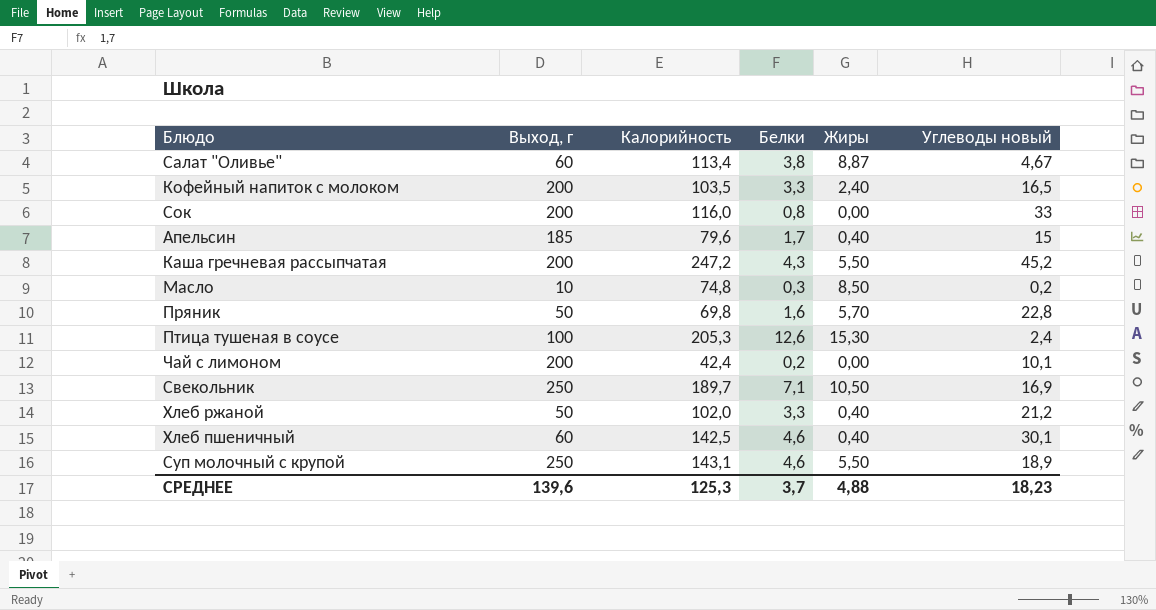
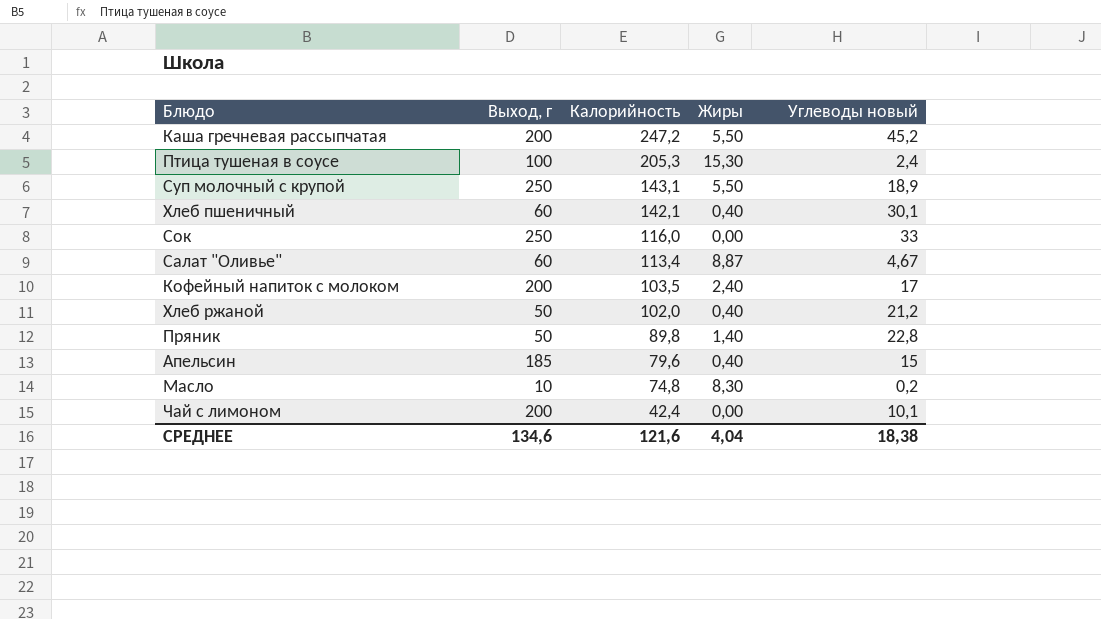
row order: none -> Калорийность descending
column Белки | position: 4 -> none
row Свекольник: 250 | 189,7 | 7,1 | 10,50 | 16,9 -> none
Хлеб пшеничный | Калорийность: 142,5 -> 142,1
Сок | Выход, г: 200 -> 250
Кофейный напиток с молоком | Углеводы новый: 16,5 -> 17
Пряник | Калорийность: 69,8 -> 89,8
Пряник | Жиры: 5,70 -> 1,40
Масло | Жиры: 8,50 -> 8,30
СРЕДНЕЕ | Выход, г: 139,6 -> 134,6
СРЕДНЕЕ | Калорийность: 125,3 -> 121,6
СРЕДНЕЕ | Жиры: 4,88 -> 4,04
СРЕДНЕЕ | Углеводы новый: 18,23 -> 18,38

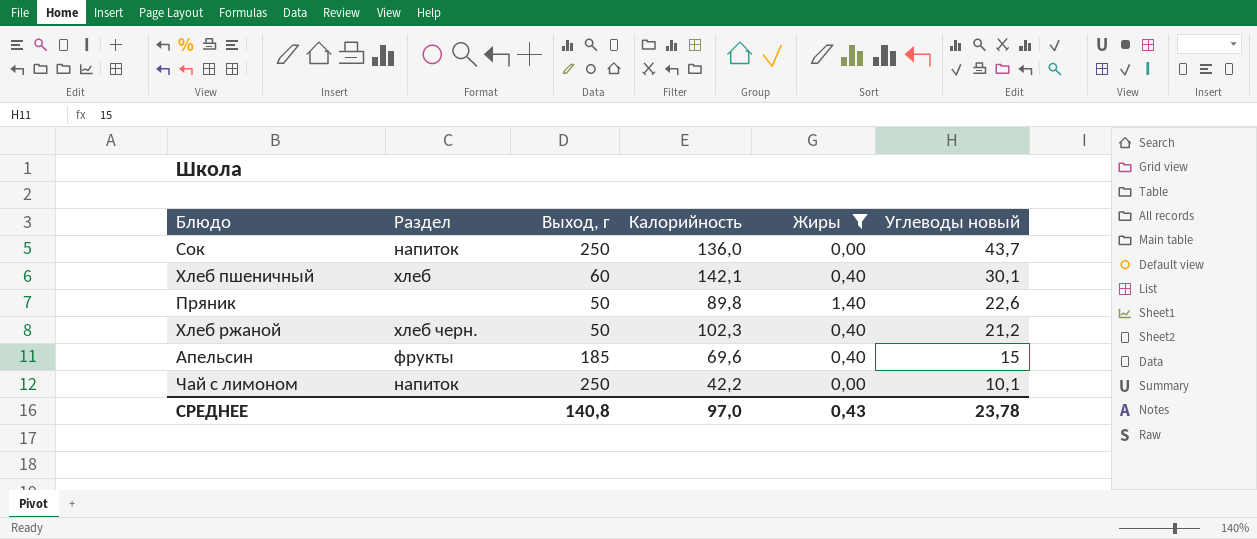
filter: none -> Жиры <= 1,40
row order: Калорийность descending -> Углеводы новый descending
column Раздел | position: none -> 2
Сок | Калорийность: 116,0 -> 136,0
Сок | Углеводы новый: 33 -> 43,7
Пряник | Углеводы новый: 22,8 -> 22,6
Хлеб ржаной | Калорийность: 102,0 -> 102,3
Апельсин | Калорийность: 79,6 -> 69,6
Чай с лимоном | Выход, г: 200 -> 250
Чай с лимоном | Калорийность: 42,4 -> 42,2
СРЕДНЕЕ | Выход, г: 134,6 -> 140,8
СРЕДНЕЕ | Калорийность: 121,6 -> 97,0
СРЕДНЕЕ | Жиры: 4,04 -> 0,43
СРЕДНЕЕ | Углеводы новый: 18,38 -> 23,78

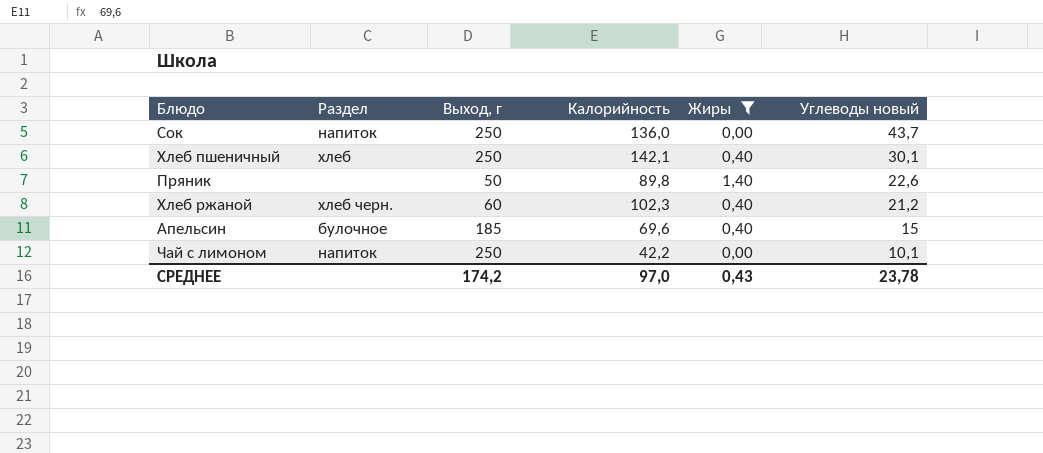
Хлеб пшеничный | Выход, г: 60 -> 250
Хлеб ржаной | Выход, г: 50 -> 60
Апельсин | Раздел: фрукты -> булочное
СРЕДНЕЕ | Выход, г: 140,8 -> 174,2

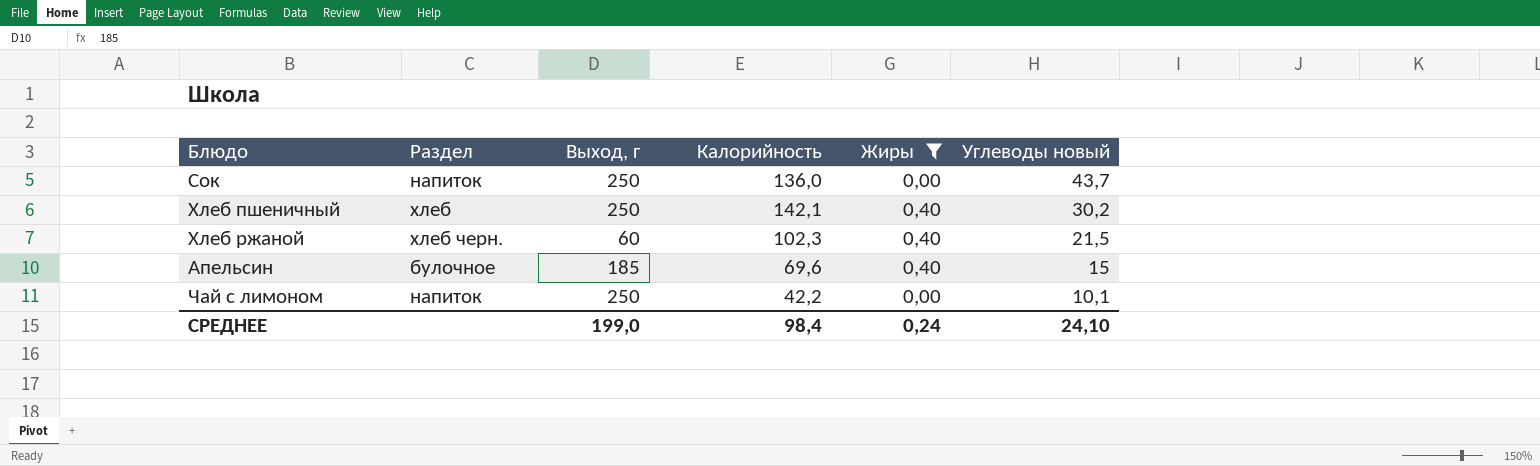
row Пряник: none | 50 | 89,8 | 1,40 | 22,6 -> none
Хлеб пшеничный | Углеводы новый: 30,1 -> 30,2
Хлеб ржаной | Углеводы новый: 21,2 -> 21,5
СРЕДНЕЕ | Выход, г: 174,2 -> 199,0
СРЕДНЕЕ | Калорийность: 97,0 -> 98,4
СРЕДНЕЕ | Жиры: 0,43 -> 0,24
СРЕДНЕЕ | Углеводы новый: 23,78 -> 24,10

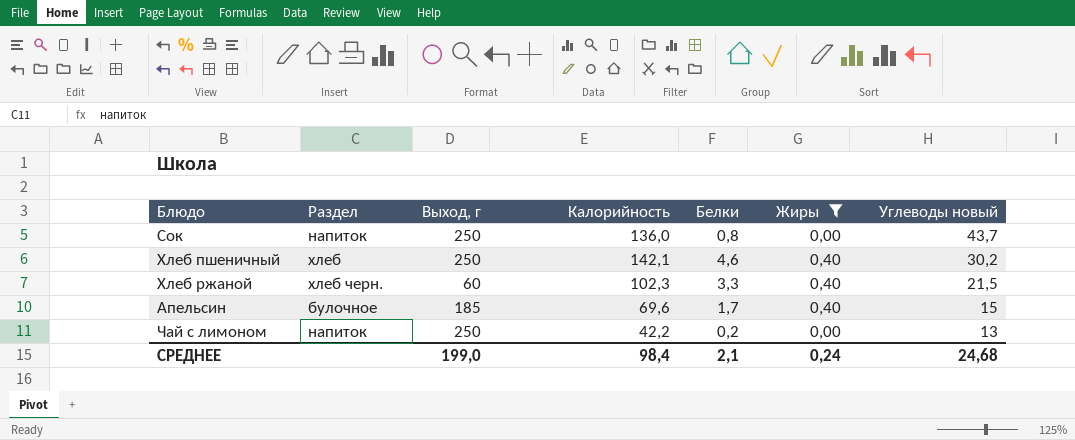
column Белки | position: none -> 5
Чай с лимоном | Углеводы новый: 10,1 -> 13
СРЕДНЕЕ | Углеводы новый: 24,10 -> 24,68

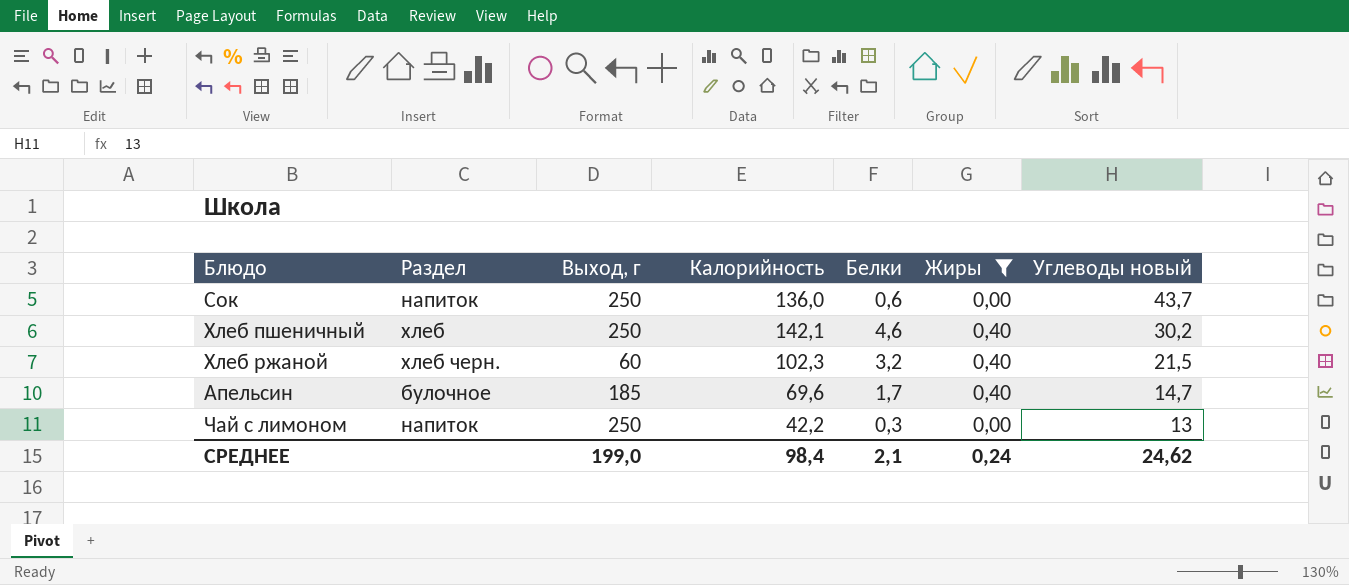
Сок | Белки: 0,8 -> 0,6
Хлеб ржаной | Белки: 3,3 -> 3,2
Апельсин | Углеводы новый: 15 -> 14,7
Чай с лимоном | Белки: 0,2 -> 0,3
СРЕДНЕЕ | Углеводы новый: 24,68 -> 24,62

